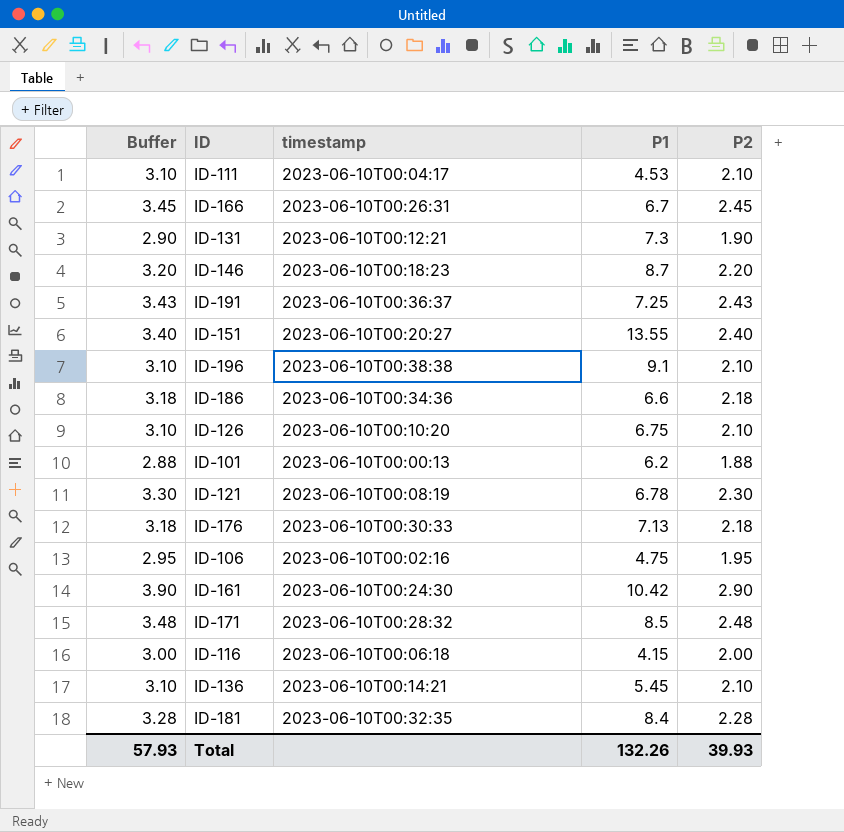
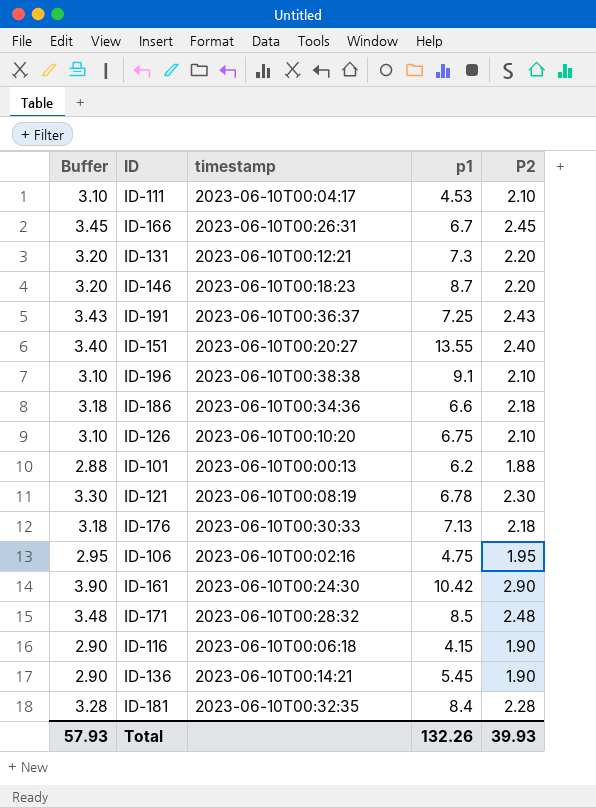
column name: P1 -> p1
ID-131 | Buffer: 2.90 -> 3.20
ID-131 | P2: 1.90 -> 2.20
ID-116 | Buffer: 3.00 -> 2.90
ID-116 | P2: 2.00 -> 1.90
ID-136 | Buffer: 3.10 -> 2.90
ID-136 | P2: 2.10 -> 1.90

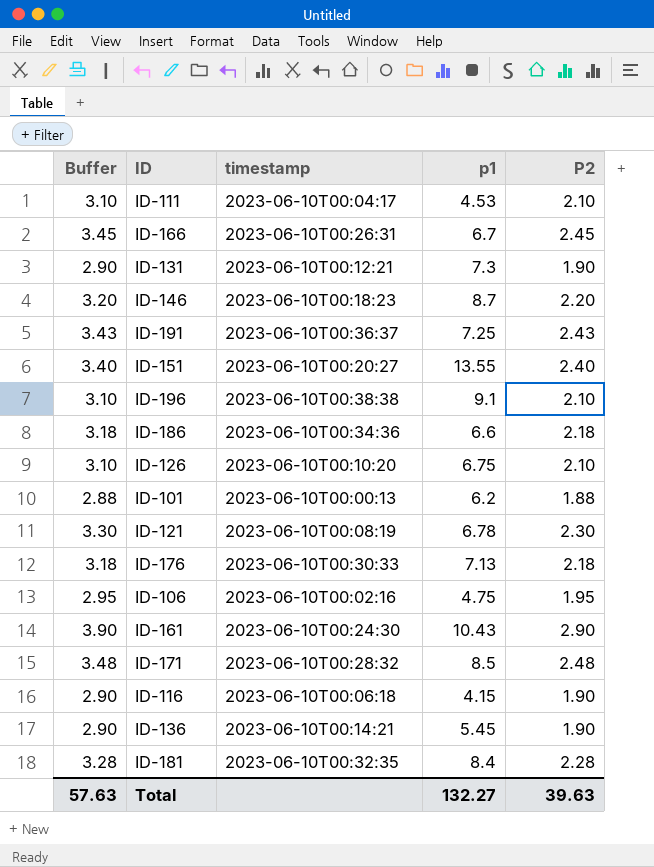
ID-131 | Buffer: 3.20 -> 2.90
ID-131 | P2: 2.20 -> 1.90
ID-161 | p1: 10.42 -> 10.43
Total | Buffer: 57.93 -> 57.63
Total | p1: 132.26 -> 132.27
Total | P2: 39.93 -> 39.63

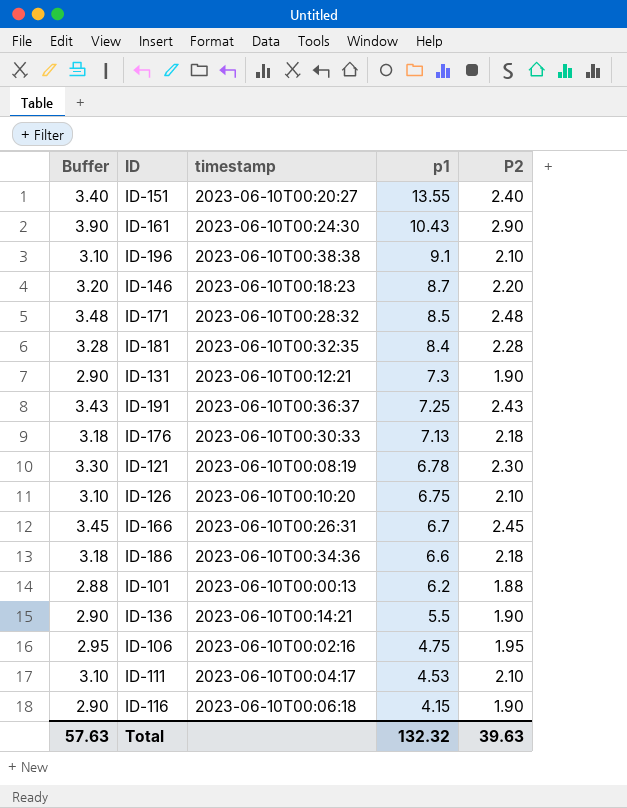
row order: none -> p1 descending
ID-136 | p1: 5.45 -> 5.5
Total | p1: 132.27 -> 132.32

